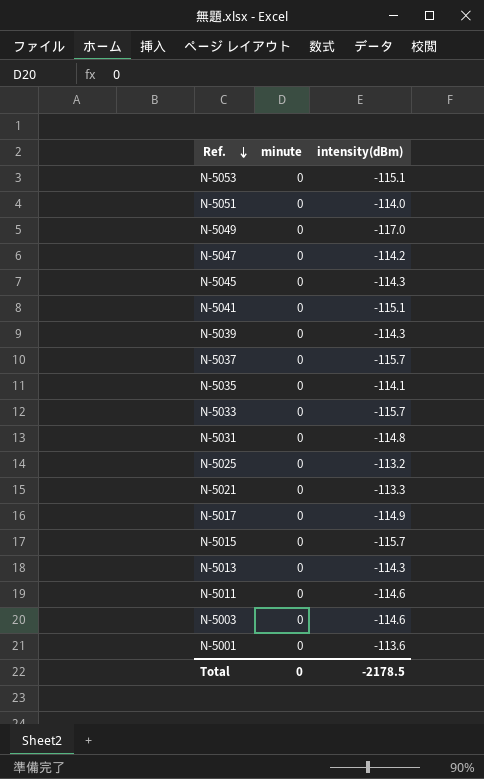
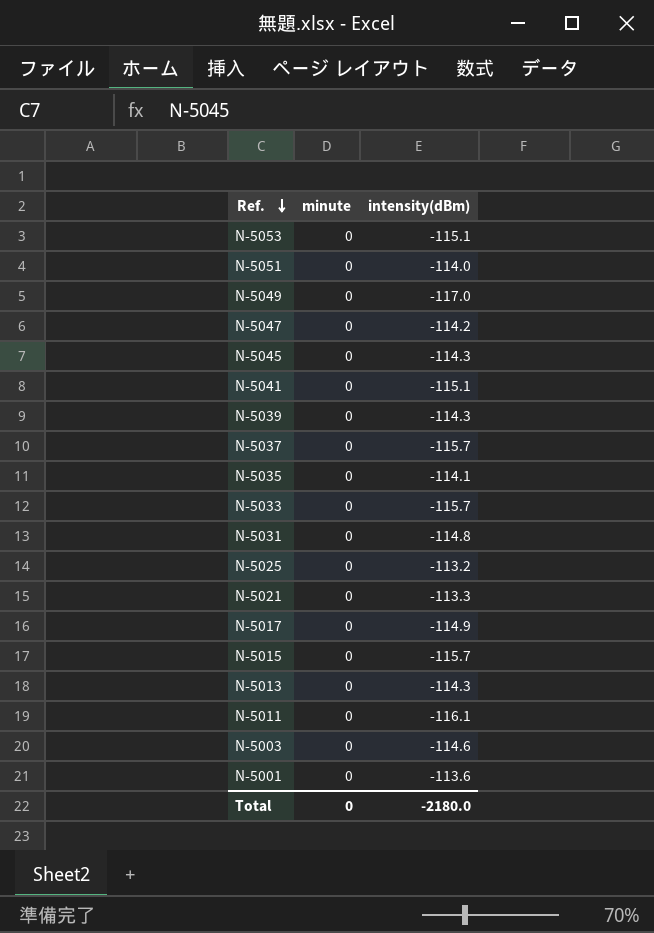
N-5011 | intensity(dBm): -114.6 -> -116.1
Total | intensity(dBm): -2178.5 -> -2180.0

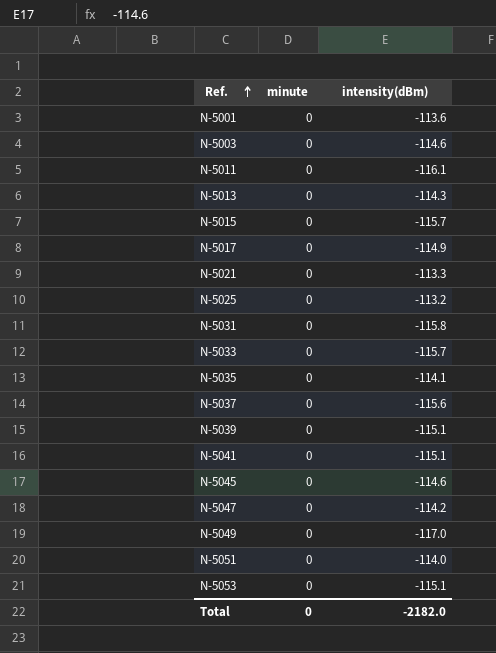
row order: Ref. descending -> Ref. ascending
N-5031 | intensity(dBm): -114.8 -> -115.8
N-5037 | intensity(dBm): -115.7 -> -115.6
N-5039 | intensity(dBm): -114.3 -> -115.1
N-5045 | intensity(dBm): -114.3 -> -114.6
Total | intensity(dBm): -2180.0 -> -2182.0

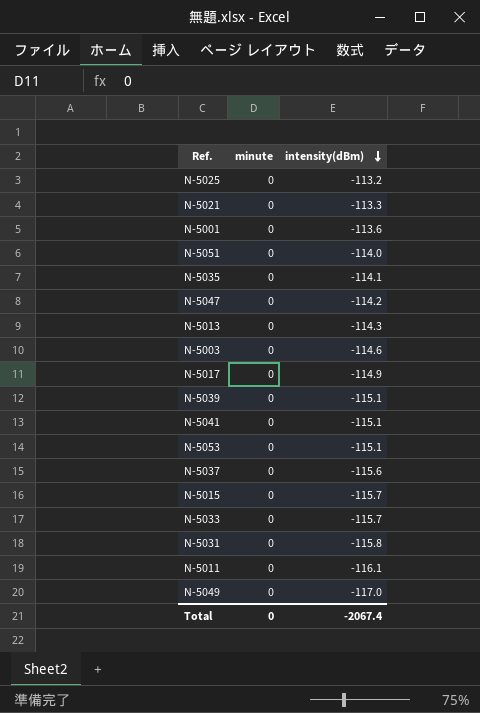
row order: Ref. ascending -> intensity(dBm) descending
row N-5045: 0 | -114.6 -> none
Total | intensity(dBm): -2182.0 -> -2067.4

